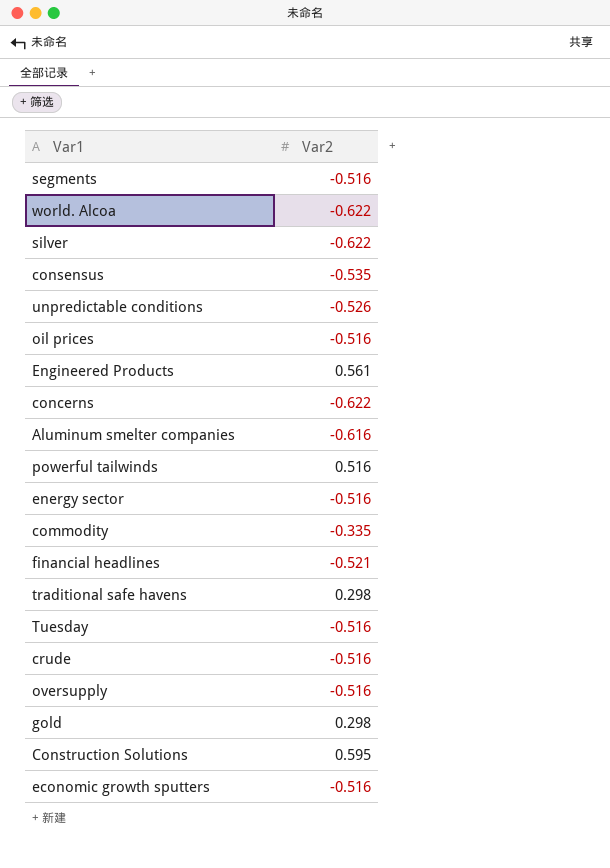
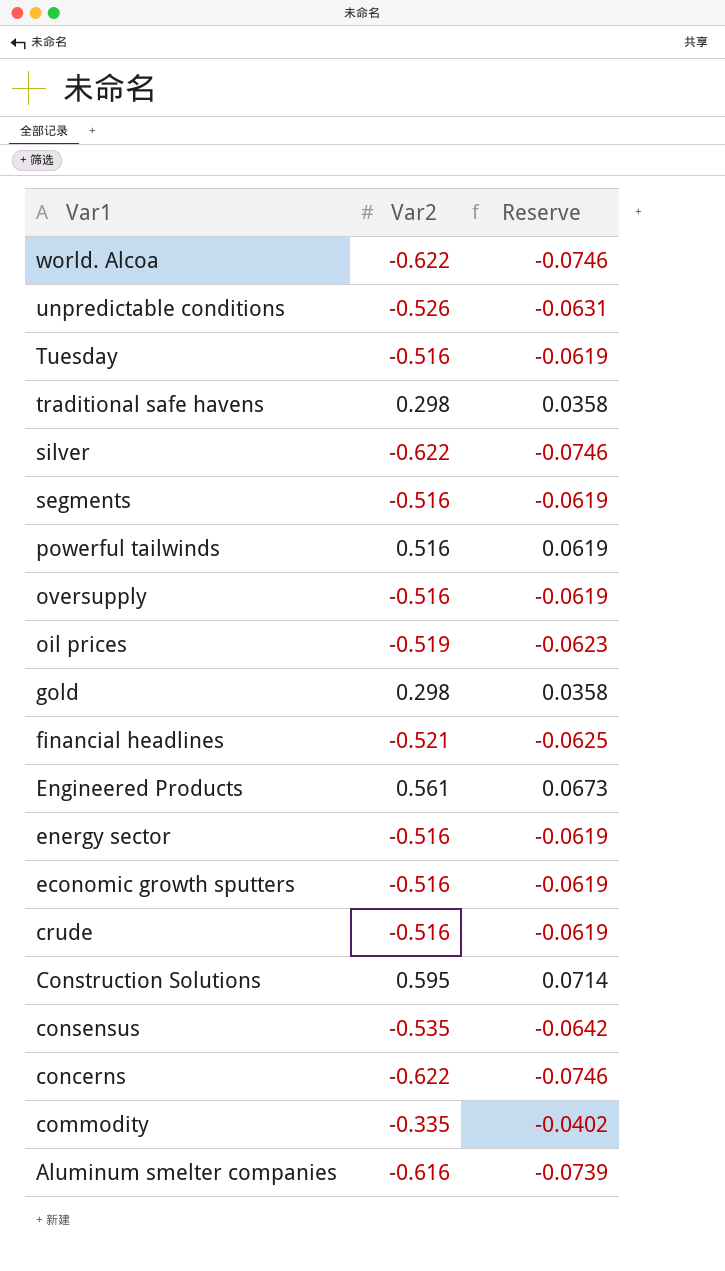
row order: none -> Var1 descending
column Reserve | formula: none -> [Var2] * 0.12
oil prices | Var2: -0.516 -> -0.519

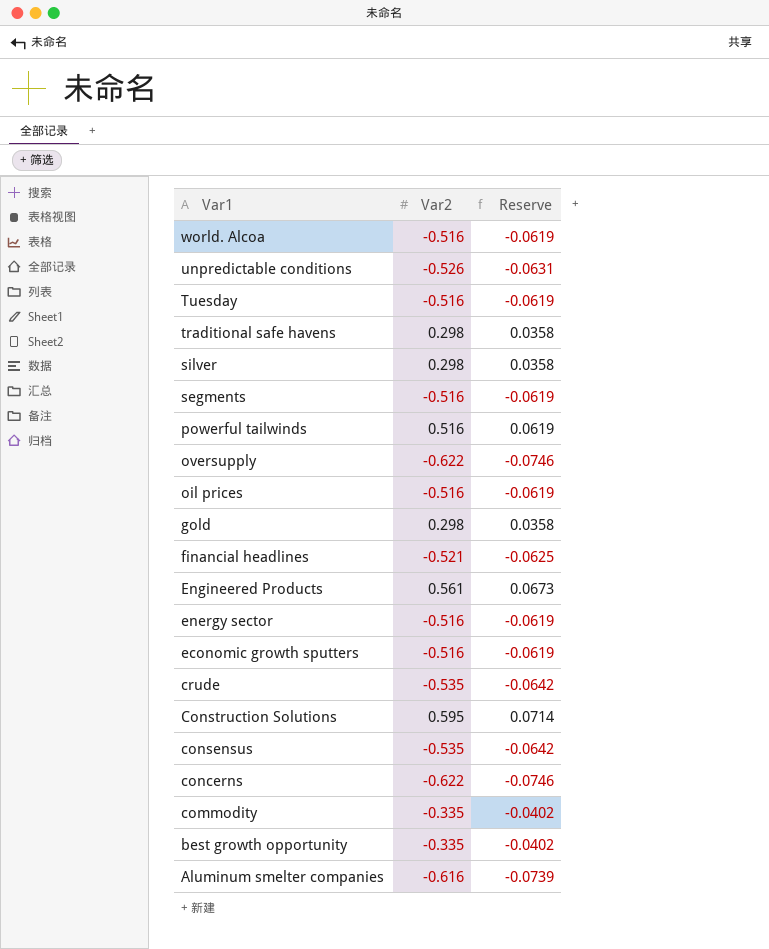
world. Alcoa | Var2: -0.622 -> -0.516
world. Alcoa | Reserve: -0.0746 -> -0.0619
silver | Var2: -0.622 -> 0.298
silver | Reserve: -0.0746 -> 0.0358
oversupply | Var2: -0.516 -> -0.622
oversupply | Reserve: -0.0619 -> -0.0746
oil prices | Var2: -0.519 -> -0.516
oil prices | Reserve: -0.0623 -> -0.0619
crude | Var2: -0.516 -> -0.535
crude | Reserve: -0.0619 -> -0.0642
row best growth opportunity: none -> -0.335 | -0.0402

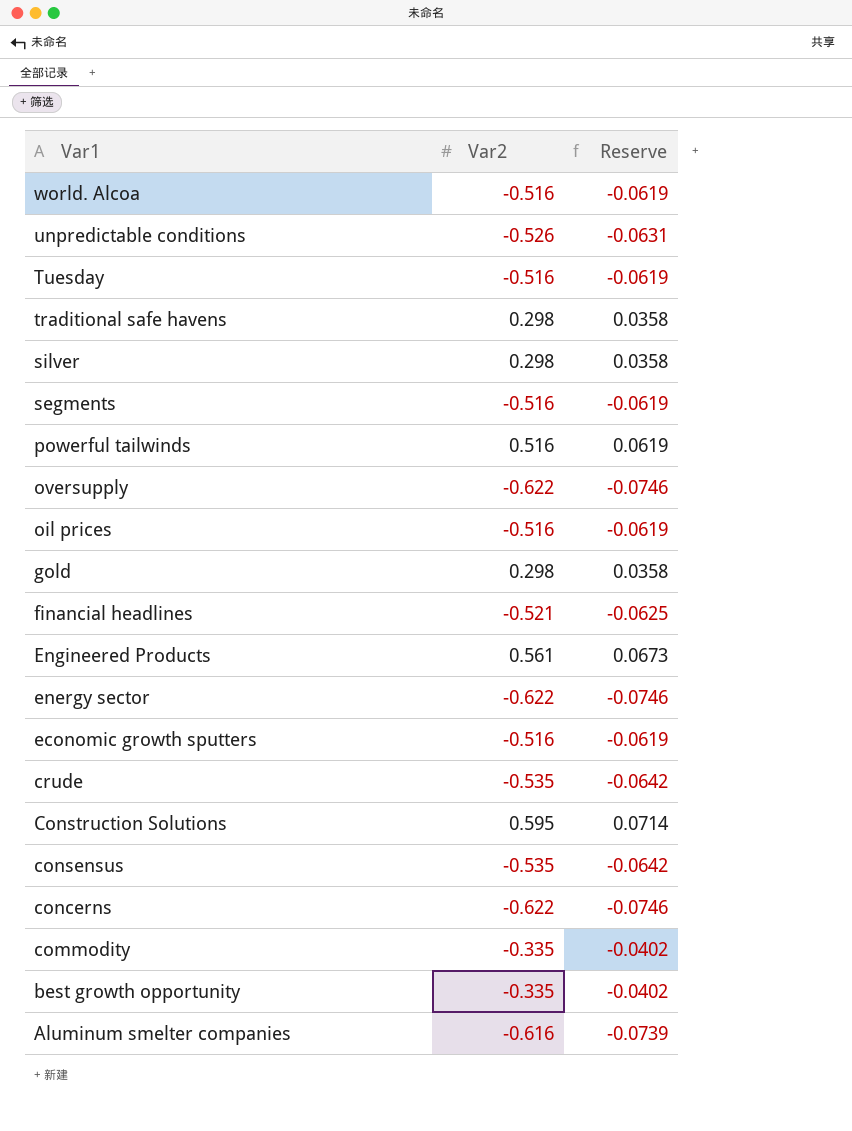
energy sector | Var2: -0.516 -> -0.622
energy sector | Reserve: -0.0619 -> -0.0746

